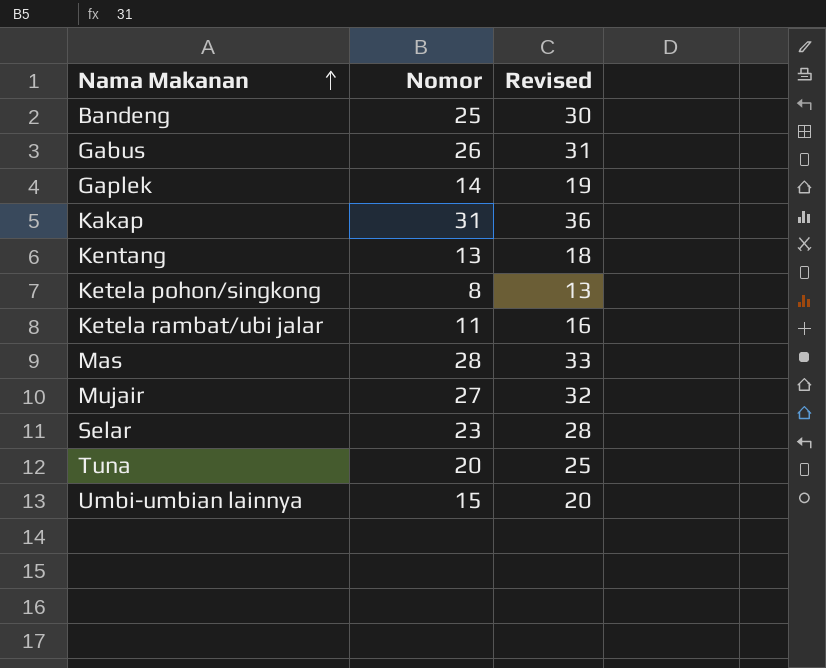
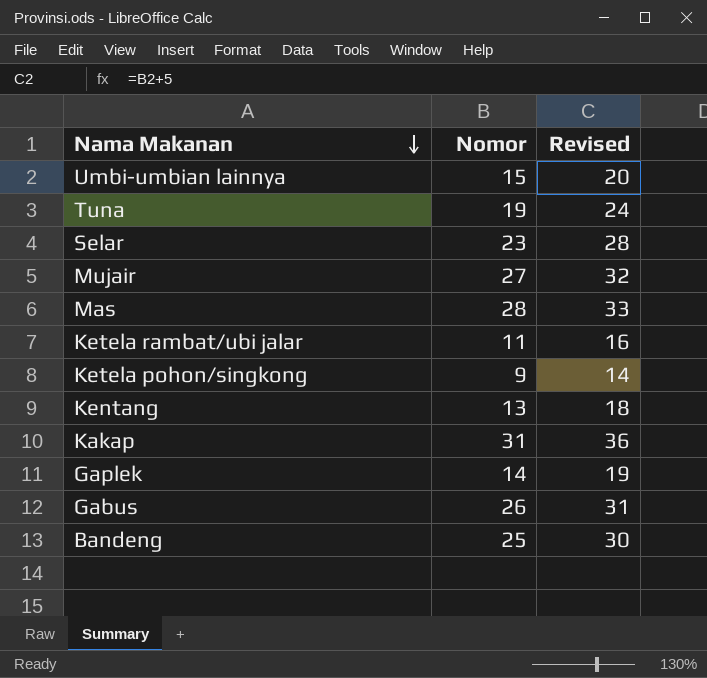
row order: Nama Makanan ascending -> Nama Makanan descending
Tuna | Nomor: 20 -> 19
Tuna | Revised: 25 -> 24
Ketela pohon/singkong | Nomor: 8 -> 9
Ketela pohon/singkong | Revised: 13 -> 14

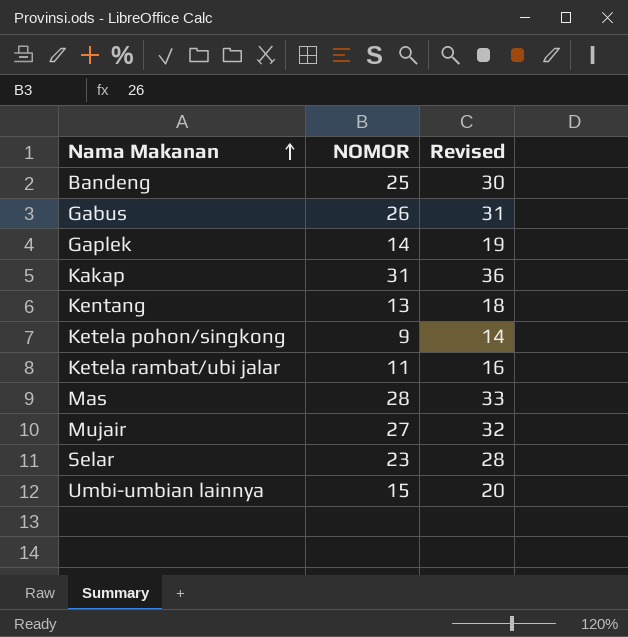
row order: Nama Makanan descending -> Nama Makanan ascending
column name: Nomor -> NOMOR
row Tuna: 19 | 24 -> none

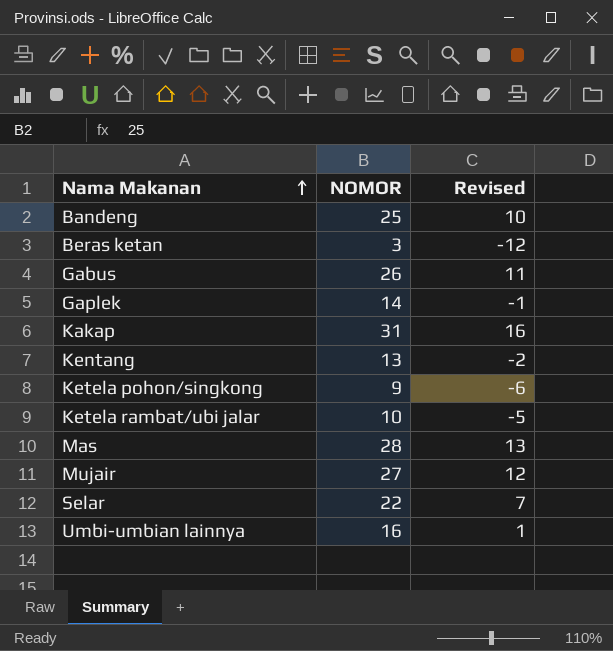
column Revised | formula: [NOMOR] + 5 -> [NOMOR] - 15
row Beras ketan: none -> 3 | -12
Ketela rambat/ubi jalar | NOMOR: 11 -> 10
Selar | NOMOR: 23 -> 22
Umbi-umbian lainnya | NOMOR: 15 -> 16

